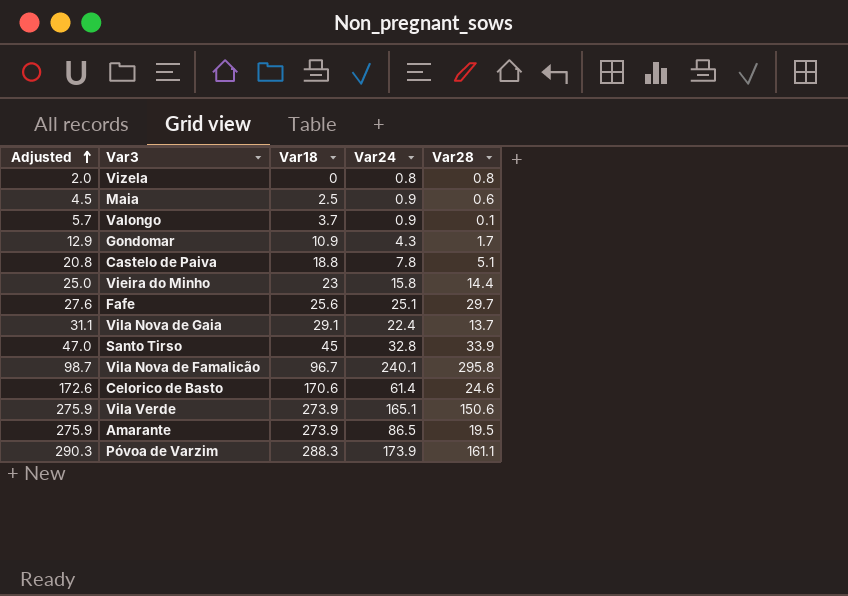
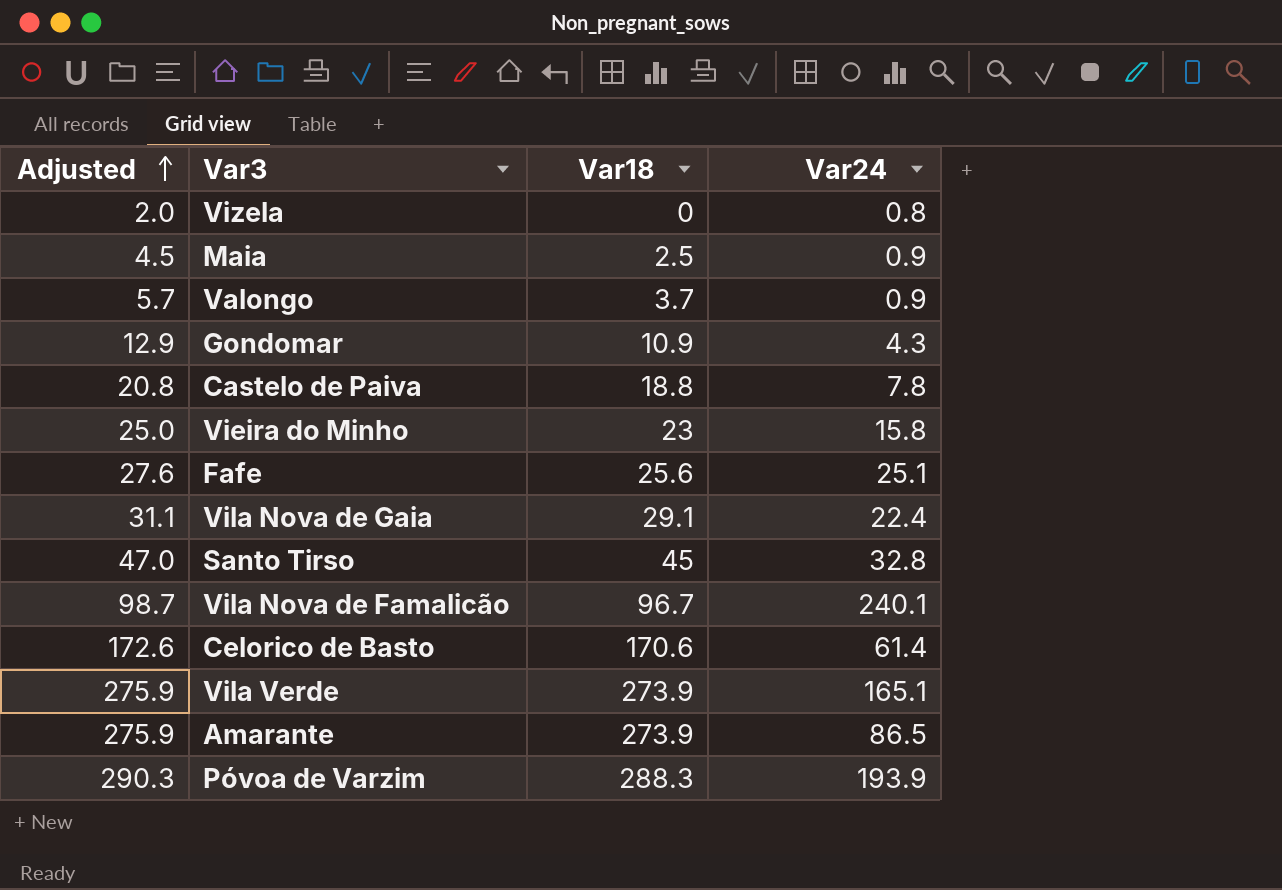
column Var28 | position: 5 -> none
Póvoa de Varzim | Var24: 173.9 -> 193.9

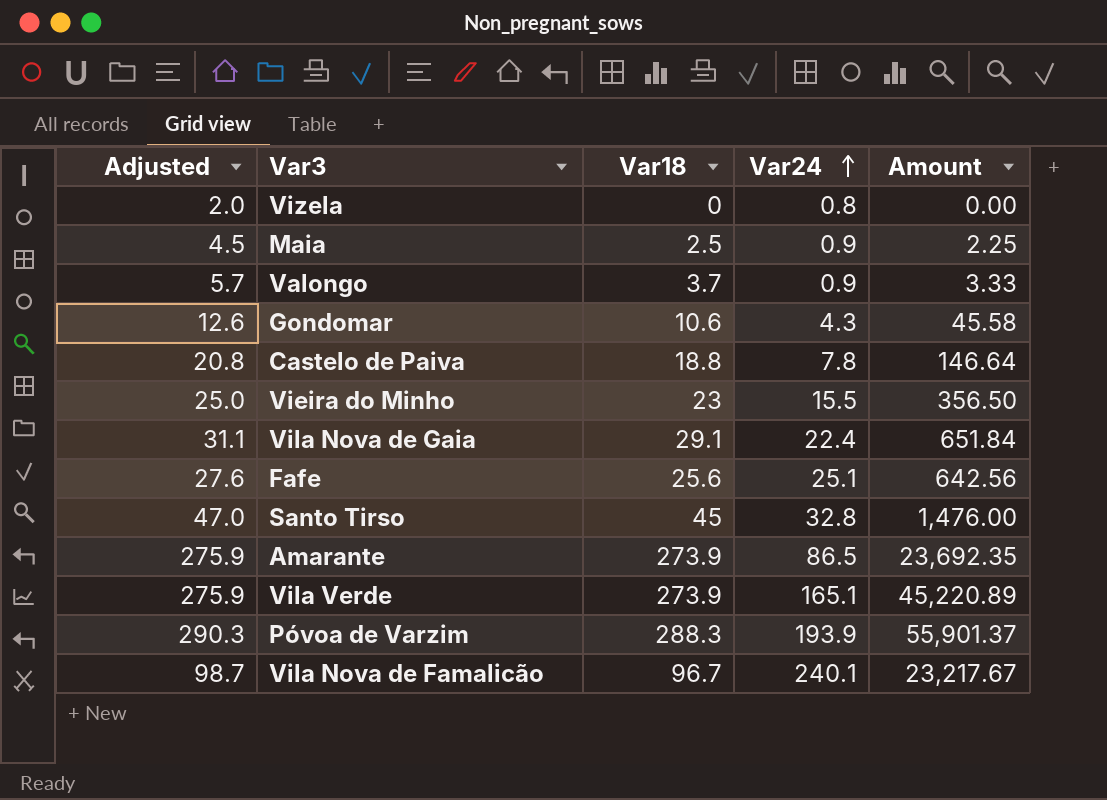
row order: Adjusted ascending -> Var24 ascending
column Amount | formula: none -> [Var18] * [Var24]
row Celorico de Basto: 172.6 | 170.6 | 61.4 -> none
Gondomar | Adjusted: 12.9 -> 12.6
Gondomar | Var18: 10.9 -> 10.6
Vieira do Minho | Var24: 15.8 -> 15.5

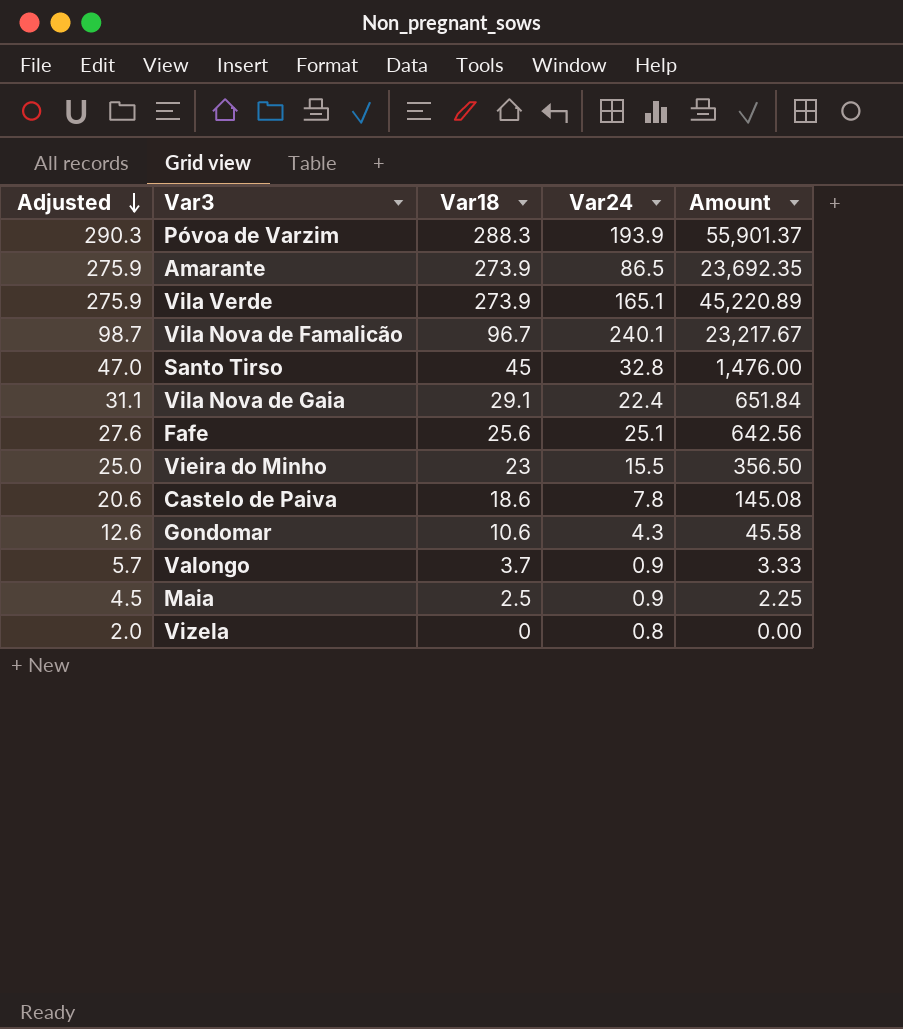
row order: Var24 ascending -> Adjusted descending
Castelo de Paiva | Adjusted: 20.8 -> 20.6
Castelo de Paiva | Var18: 18.8 -> 18.6
Castelo de Paiva | Amount: 146.64 -> 145.08

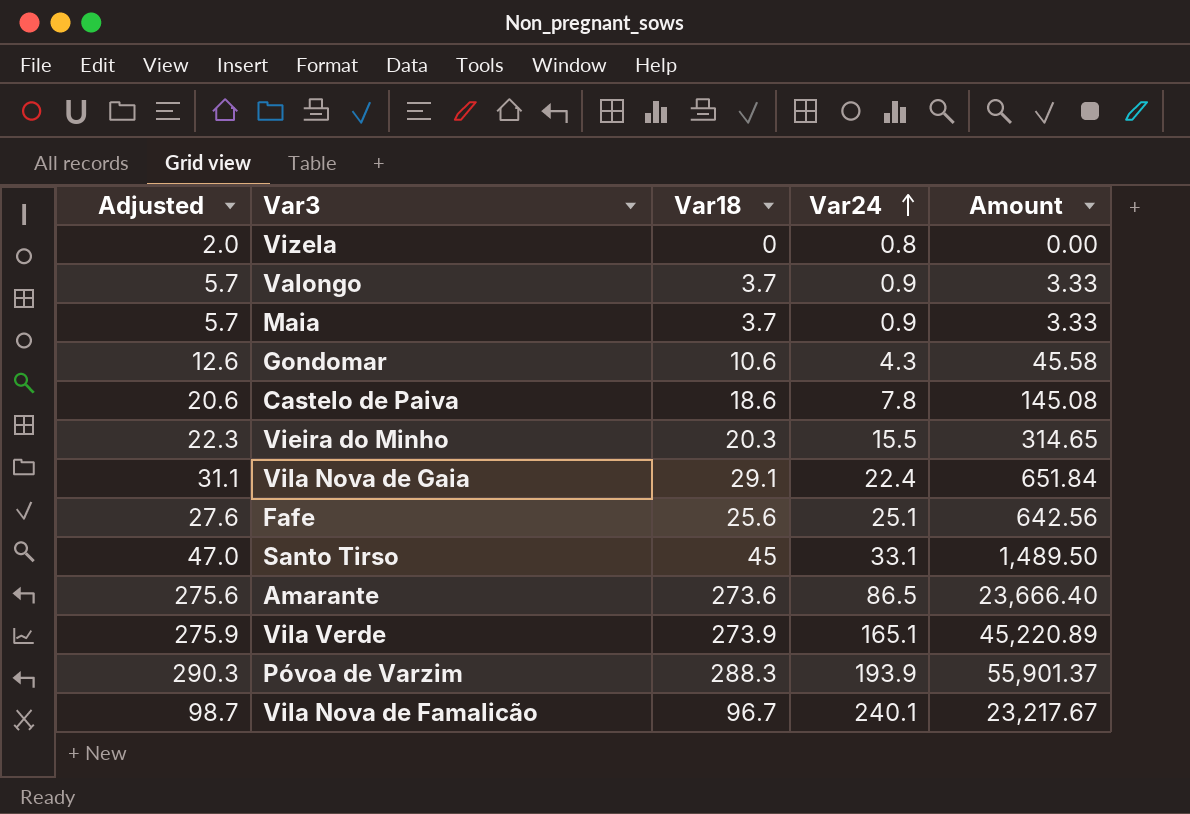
row order: Adjusted descending -> Var24 ascending
Maia | Adjusted: 4.5 -> 5.7
Maia | Var18: 2.5 -> 3.7
Maia | Amount: 2.25 -> 3.33
Vieira do Minho | Adjusted: 25.0 -> 22.3
Vieira do Minho | Var18: 23 -> 20.3
Vieira do Minho | Amount: 356.50 -> 314.65
Santo Tirso | Var24: 32.8 -> 33.1
Santo Tirso | Amount: 1,476.00 -> 1,489.50
Amarante | Adjusted: 275.9 -> 275.6
Amarante | Var18: 273.9 -> 273.6
Amarante | Amount: 23,692.35 -> 23,666.40

